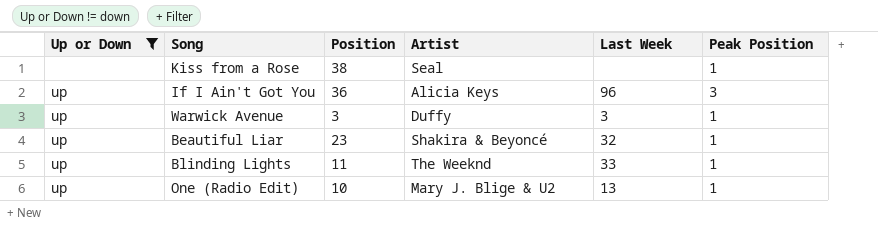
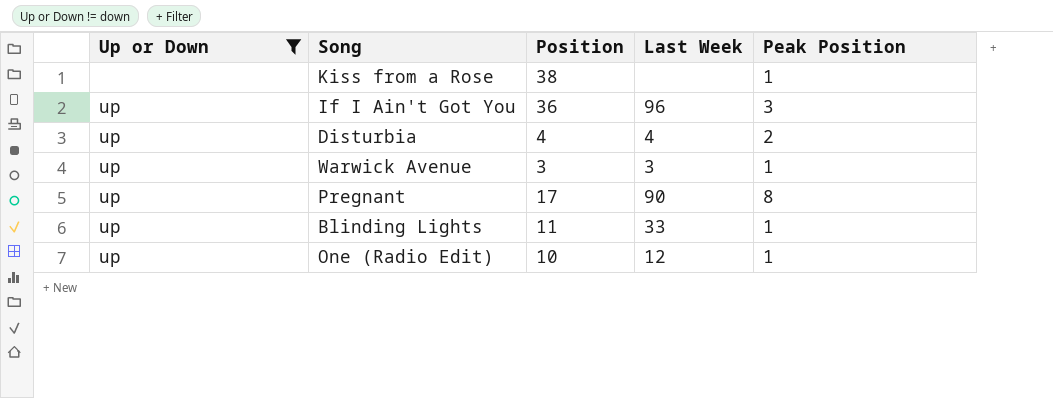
column Artist | position: 4 -> none
row Beautiful Liar: up | 23 | Shakira & Beyoncé | 32 | 1 -> none
row Disturbia: none -> up | 4 | 4 | 2
row Pregnant: none -> up | 17 | 90 | 8
One (Radio Edit) | Last Week: 13 -> 12

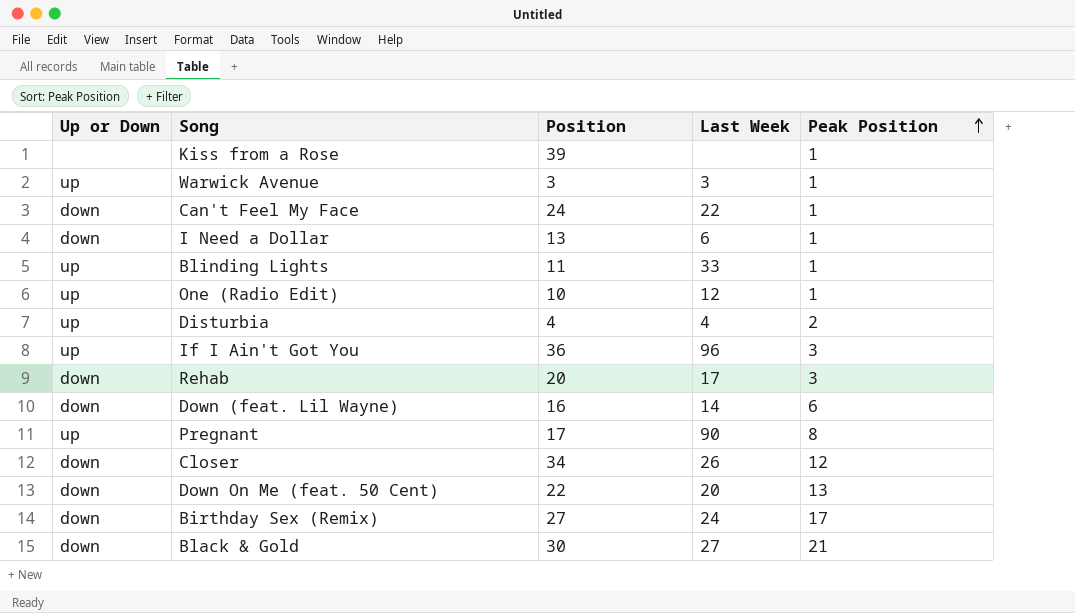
filter: Up or Down != down -> none
row order: none -> Peak Position ascending
Kiss from a Rose | Position: 38 -> 39

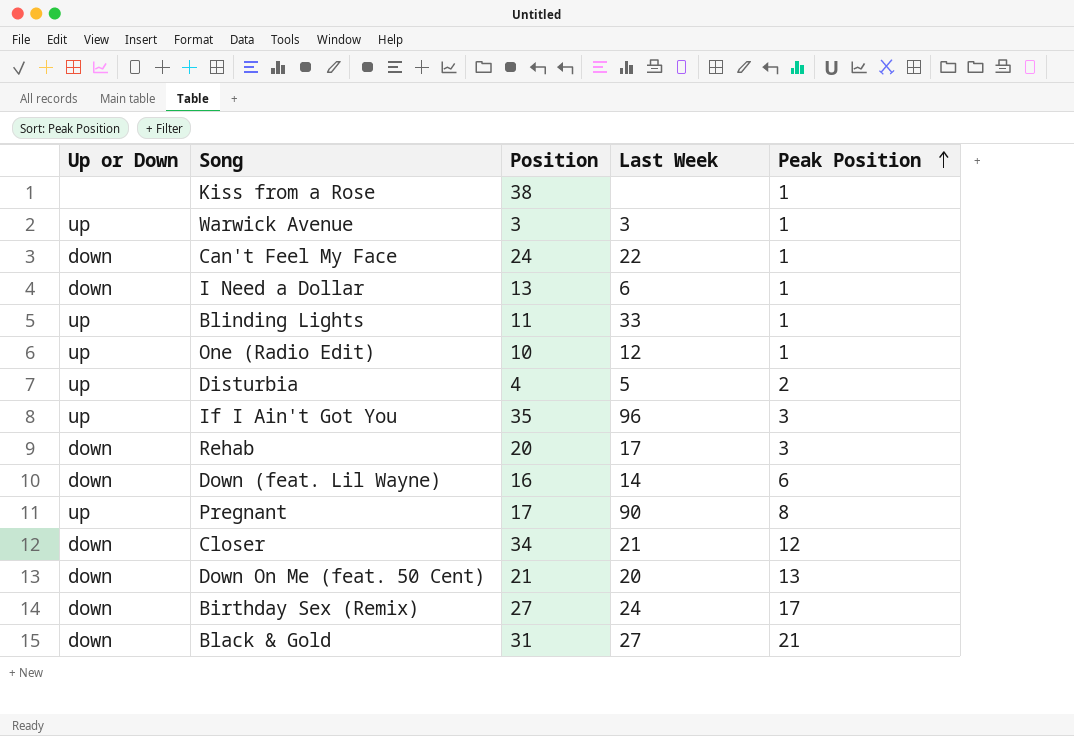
Kiss from a Rose | Position: 39 -> 38
Disturbia | Last Week: 4 -> 5
If I Ain't Got You | Position: 36 -> 35
Closer | Last Week: 26 -> 21
Down On Me (feat. 50 Cent) | Position: 22 -> 21
Black & Gold | Position: 30 -> 31

